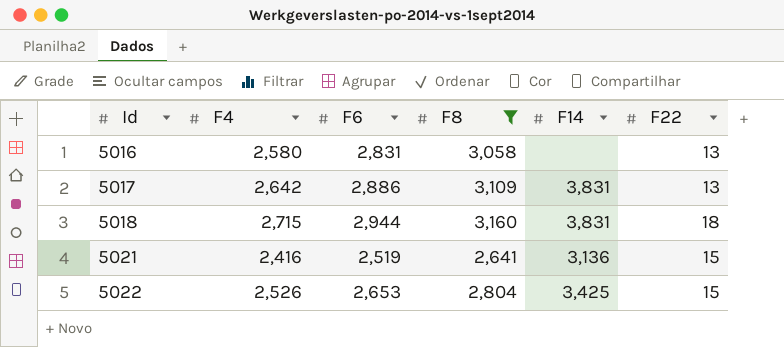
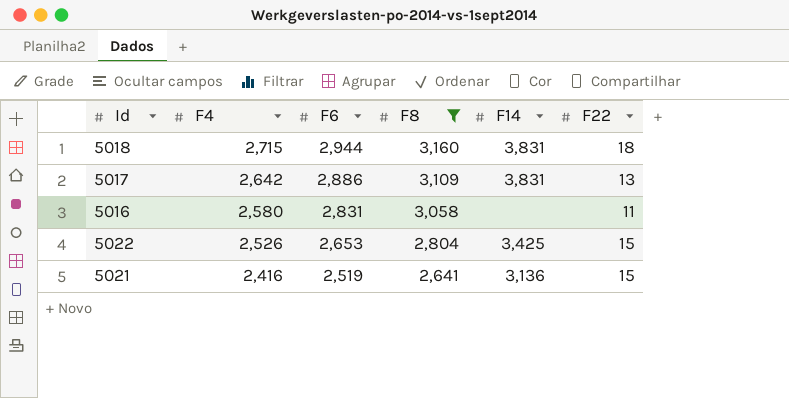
row order: Id ascending -> F4 descending
5016 | F22: 13 -> 11

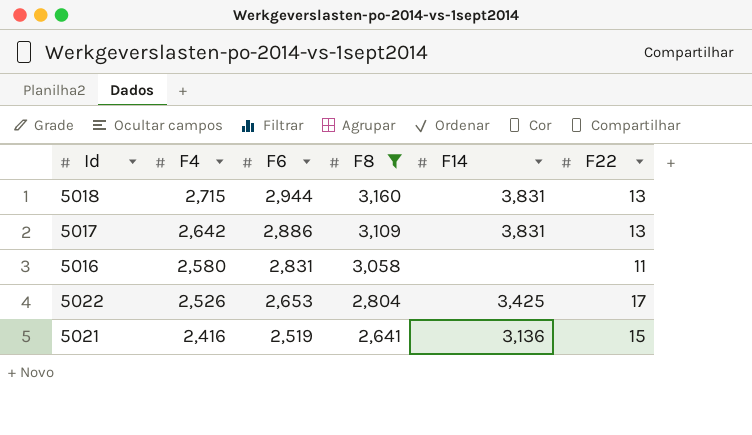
5018 | F22: 18 -> 13
5022 | F22: 15 -> 17

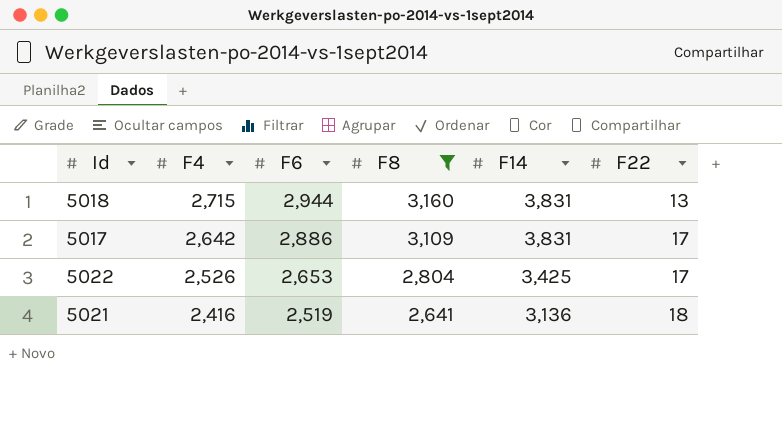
row 5016: 2,580 | 2,831 | 3,058 | none | 11 -> none
5017 | F22: 13 -> 17
5021 | F22: 15 -> 18

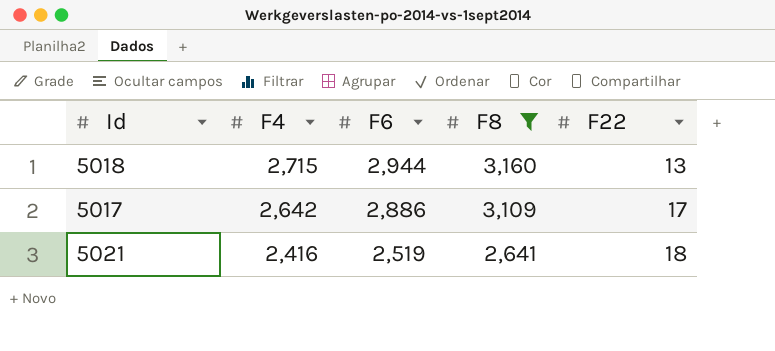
column F14 | position: 5 -> none
row 5022: 2,526 | 2,653 | 2,804 | 3,425 | 17 -> none

